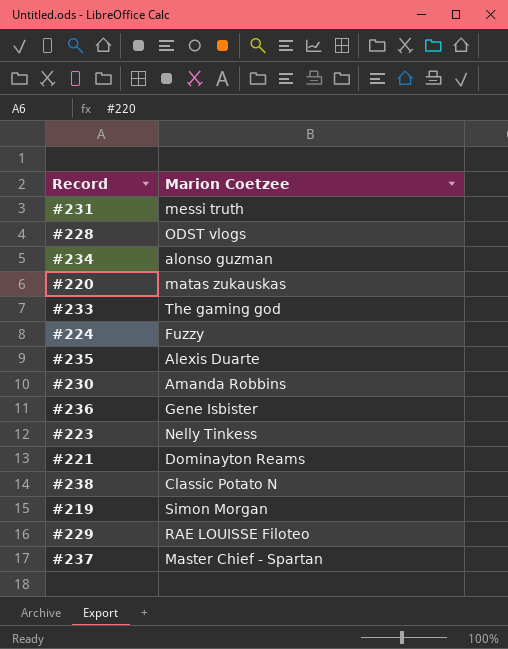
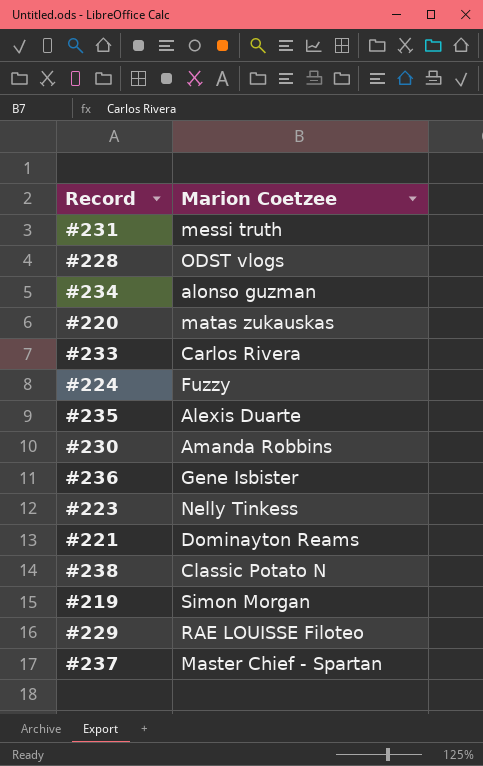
#233 | Marion Coetzee: The gaming god -> Carlos Rivera

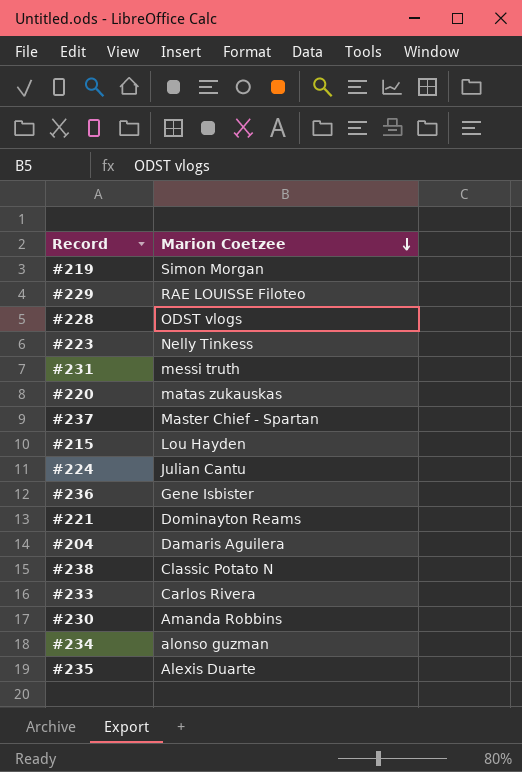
row order: none -> Marion Coetzee descending
row #215: none -> Lou Hayden
#224 | Marion Coetzee: Fuzzy -> Julian Cantu
row #204: none -> Damaris Aguilera

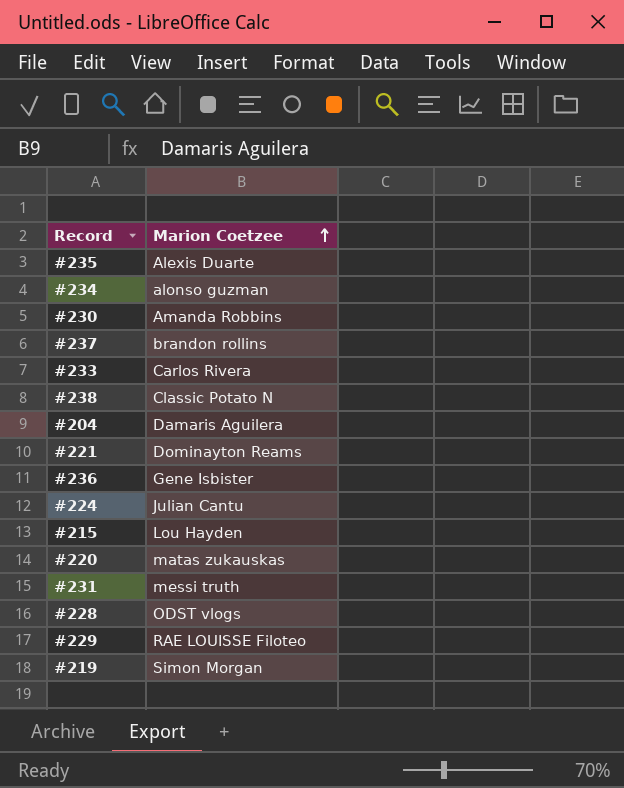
row order: Marion Coetzee descending -> Marion Coetzee ascending
row #223: Nelly Tinkess -> none
#237 | Marion Coetzee: Master Chief - Spartan -> brandon rollins

